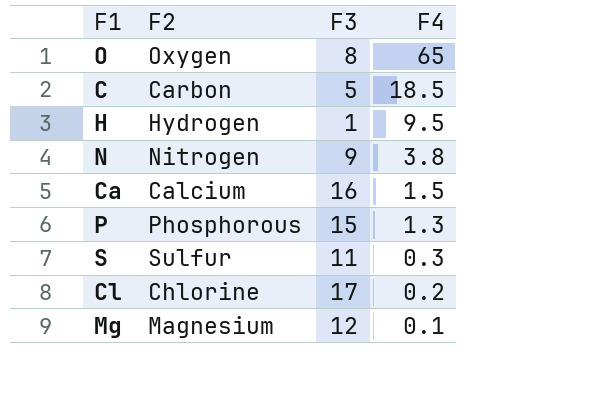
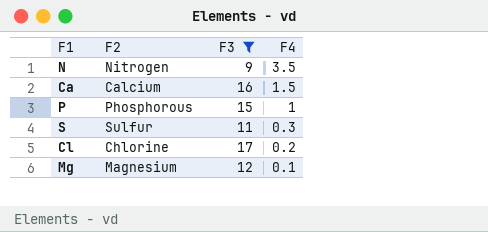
filter: none -> F3 >= 9
N | F4: 3.8 -> 3.5
P | F4: 1.3 -> 1

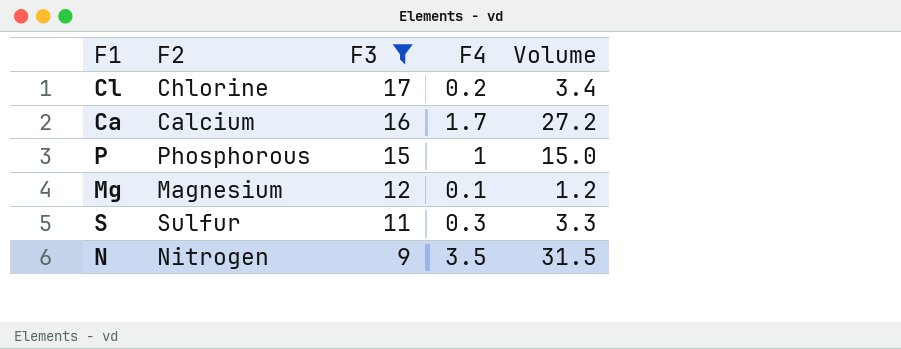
row order: F4 descending -> F3 descending
column Volume | formula: none -> [F3] * [F4]
Ca | F4: 1.5 -> 1.7

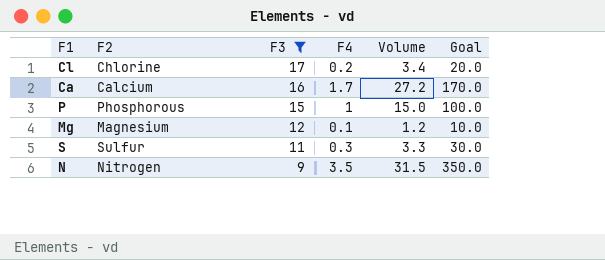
column Goal | formula: none -> [F4] * 100

